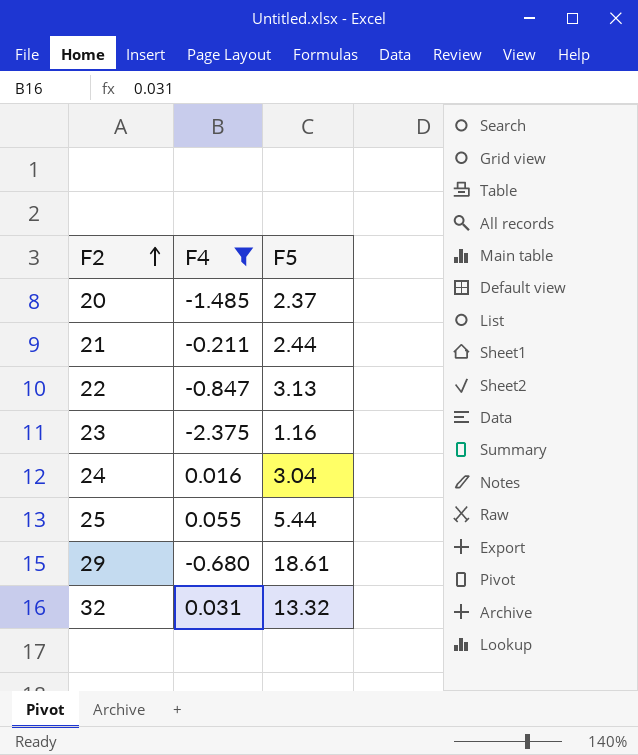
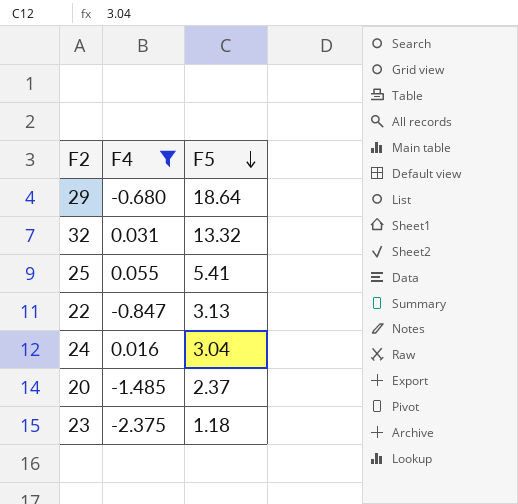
row order: F2 ascending -> F5 descending
row 21: -0.211 | 2.44 -> none
29 | F5: 18.61 -> 18.64
25 | F5: 5.44 -> 5.41
23 | F5: 1.16 -> 1.18

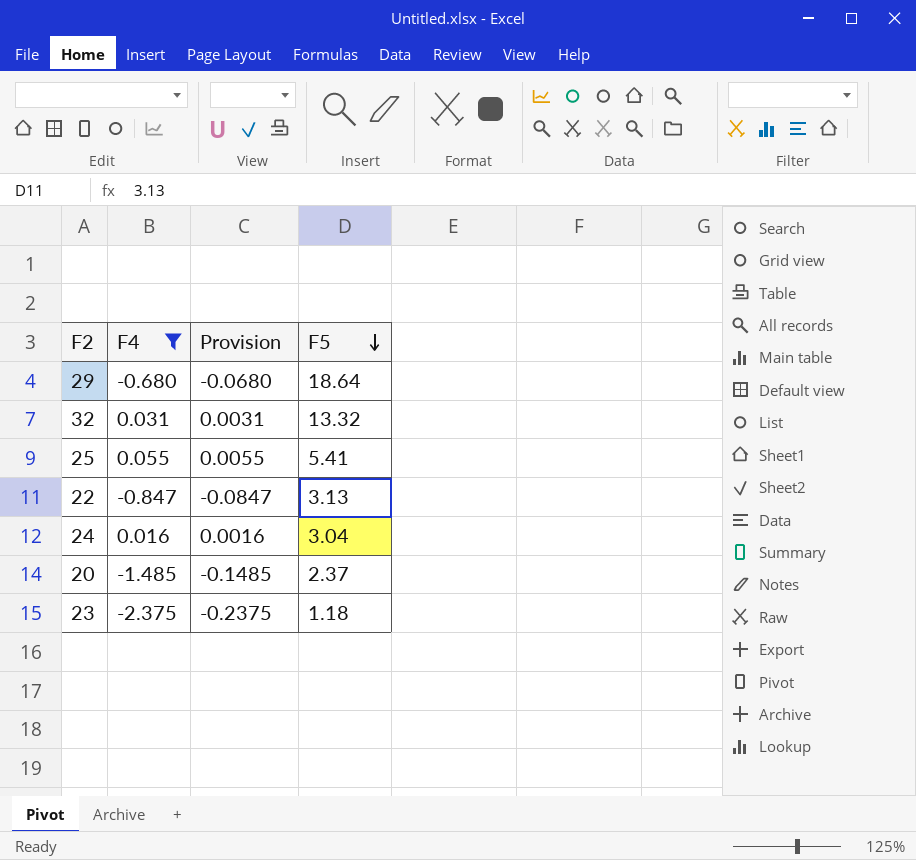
column Provision | formula: none -> [F4] * 0.1

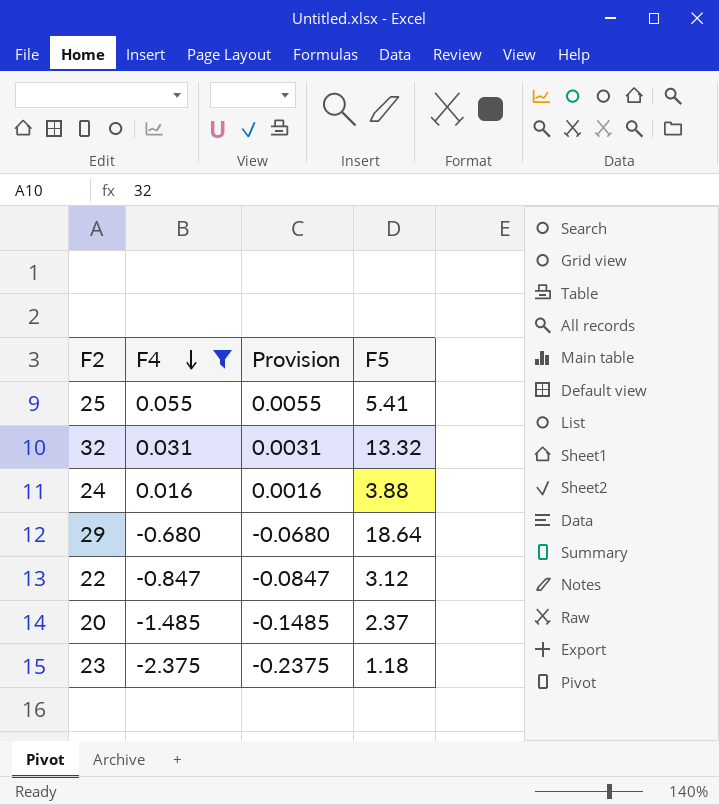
row order: F5 descending -> F4 descending
24 | F5: 3.04 -> 3.88
22 | F5: 3.13 -> 3.12

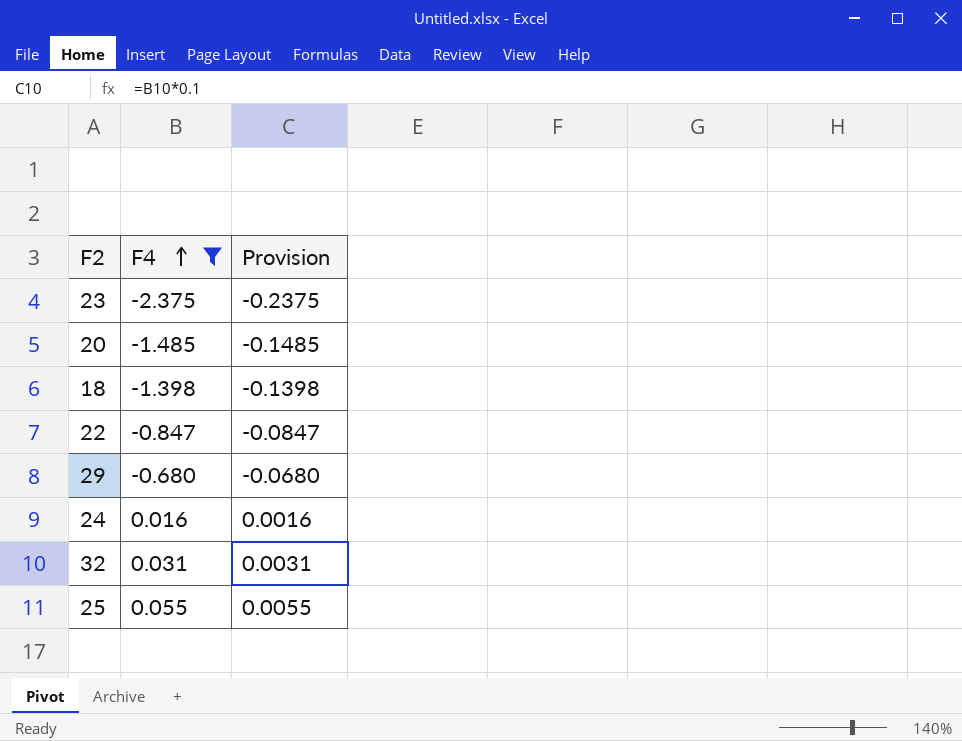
row order: F4 descending -> F4 ascending
column F5 | position: 4 -> none
row 18: none -> -1.398 | -0.1398

